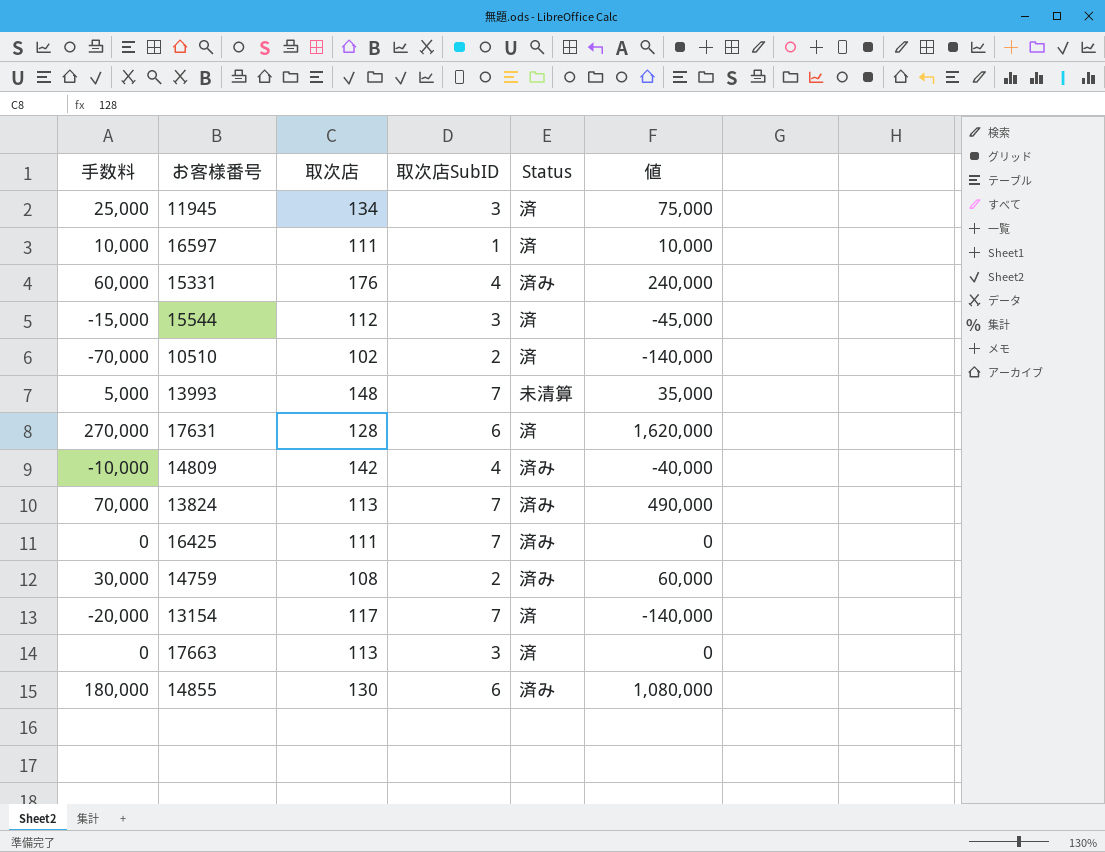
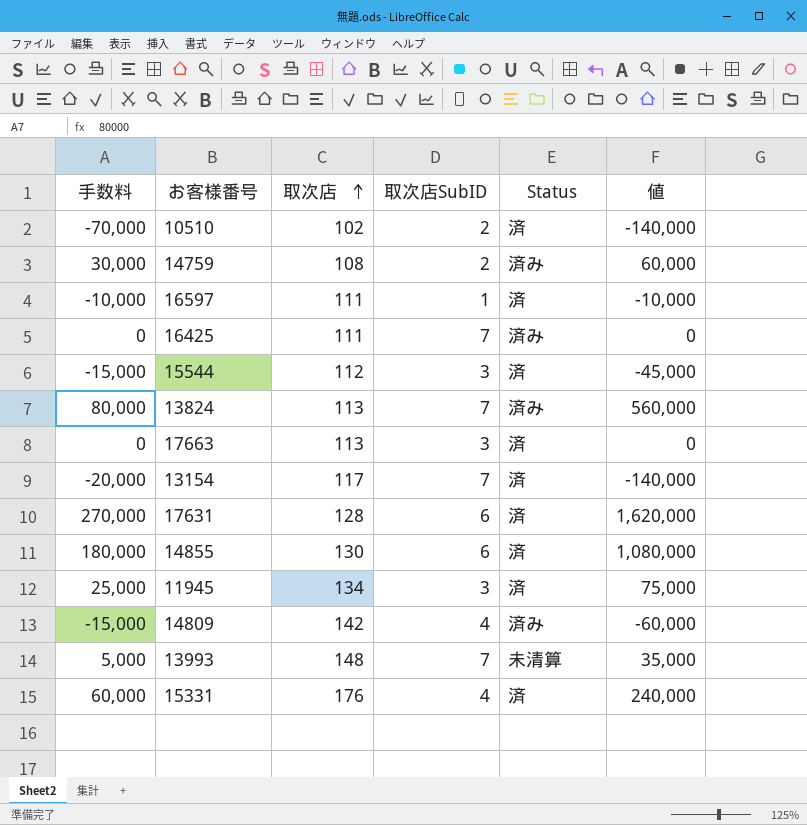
row order: none -> 取次店 ascending
16597 | 手数料: 10,000 -> -10,000
16597 | 値: 10,000 -> -10,000
13824 | 手数料: 70,000 -> 80,000
13824 | 値: 490,000 -> 560,000
14855 | Status: 済み -> 済
14809 | 手数料: -10,000 -> -15,000
14809 | 値: -40,000 -> -60,000
15331 | Status: 済み -> 済

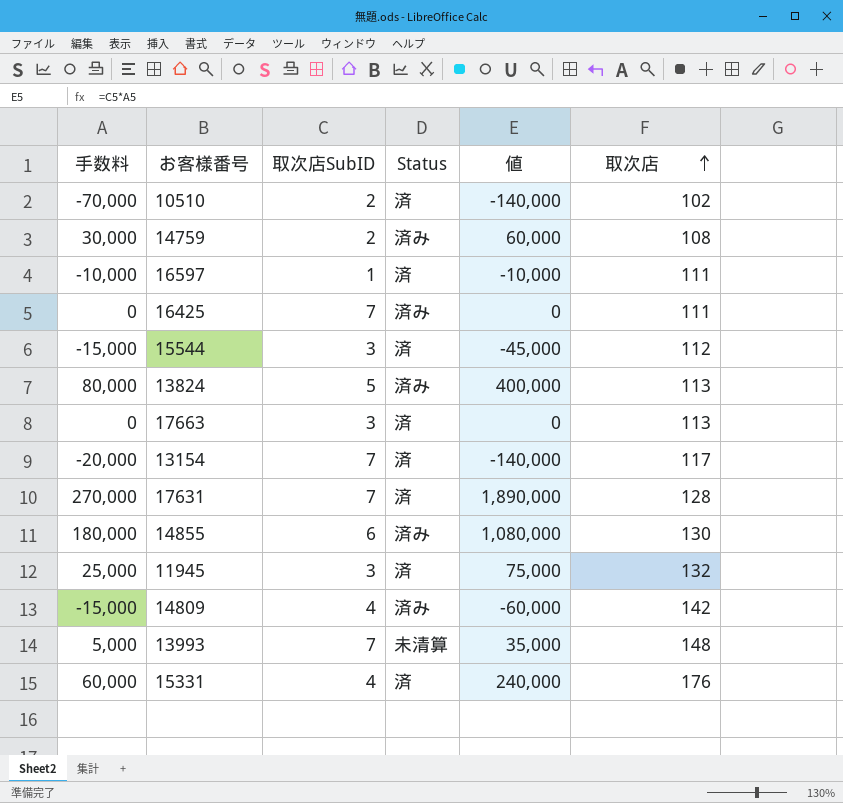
column 取次店 | position: 3 -> 6
13824 | 取次店SubID: 7 -> 5
13824 | 値: 560,000 -> 400,000
17631 | 取次店SubID: 6 -> 7
17631 | 値: 1,620,000 -> 1,890,000
14855 | Status: 済 -> 済み
11945 | 取次店: 134 -> 132

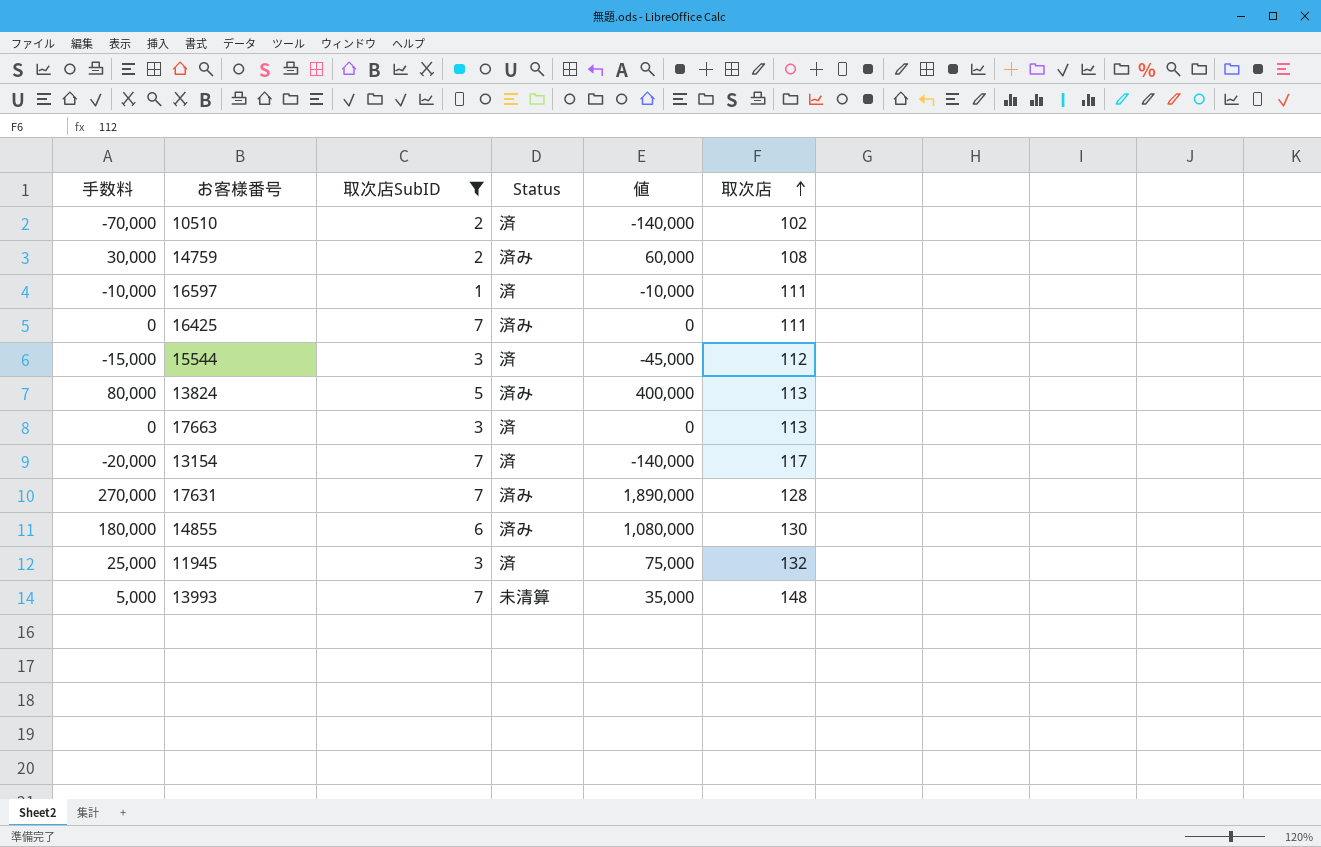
filter: none -> 取次店SubID != 4
17631 | Status: 済 -> 済み

